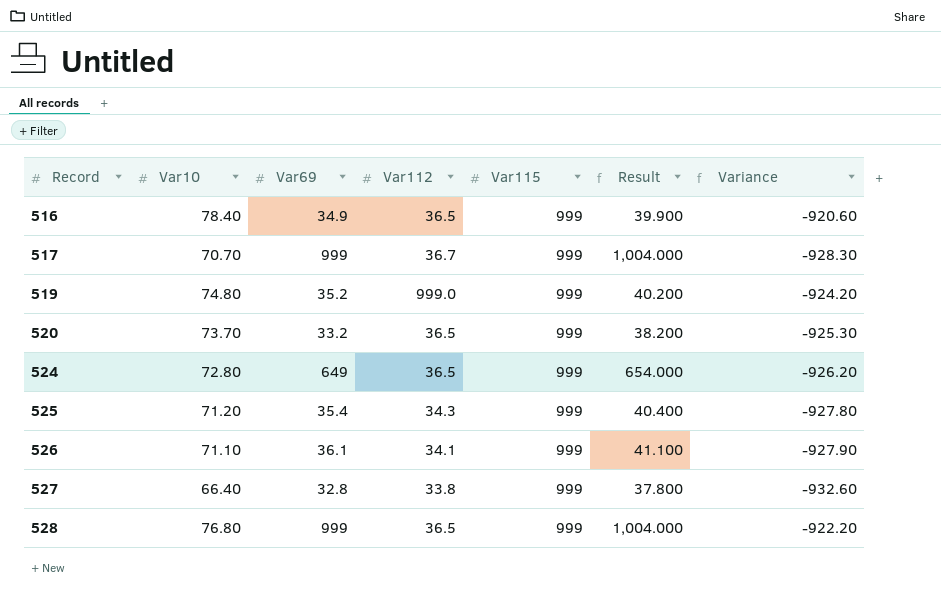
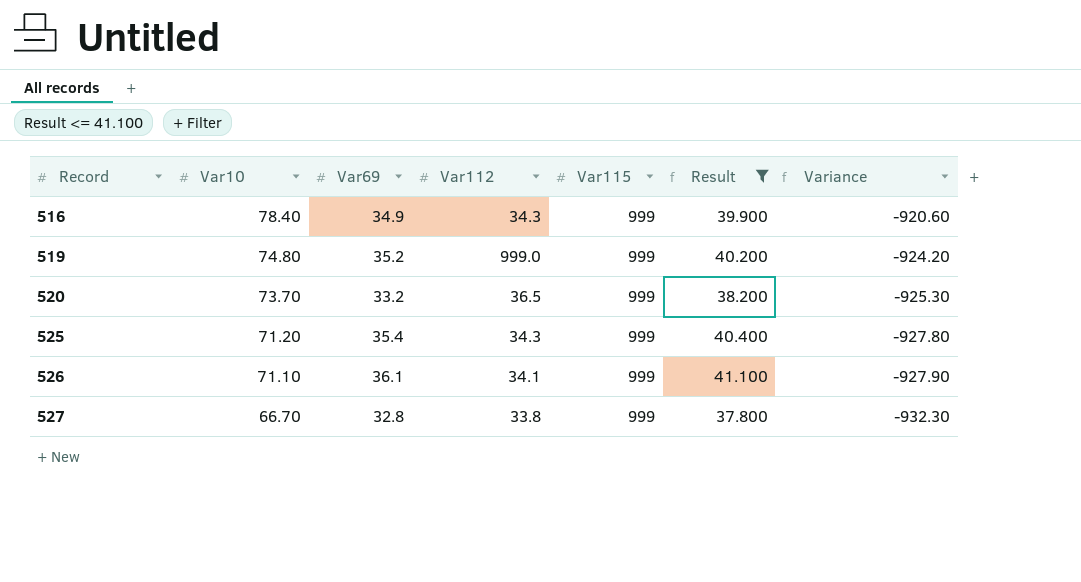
filter: none -> Result <= 41.100
516 | Var112: 36.5 -> 34.3
527 | Var10: 66.40 -> 66.70
527 | Variance: -932.60 -> -932.30

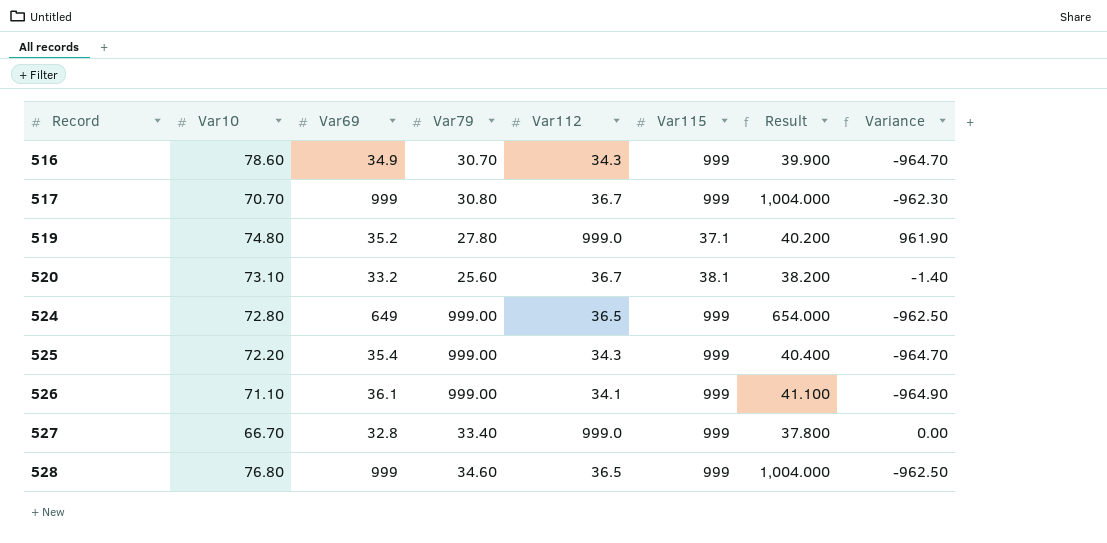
filter: Result <= 41.100 -> none
column Var79 | position: none -> 4
column Variance | formula: [Var10] - [Var115] -> [Var112] - [Var115]
516 | Var10: 78.40 -> 78.60
519 | Var115: 999 -> 37.1
520 | Var10: 73.70 -> 73.10
520 | Var112: 36.5 -> 36.7
520 | Var115: 999 -> 38.1
525 | Var10: 71.20 -> 72.20
527 | Var112: 33.8 -> 999.0

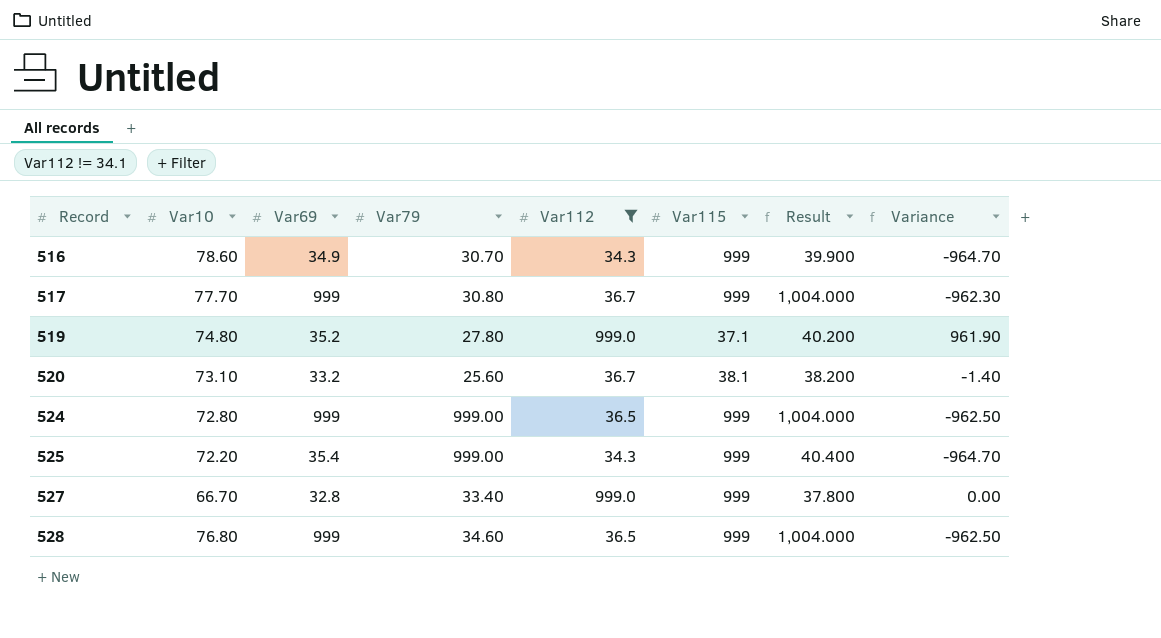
filter: none -> Var112 != 34.1
517 | Var10: 70.70 -> 77.70
524 | Var69: 649 -> 999
524 | Result: 654.000 -> 1,004.000

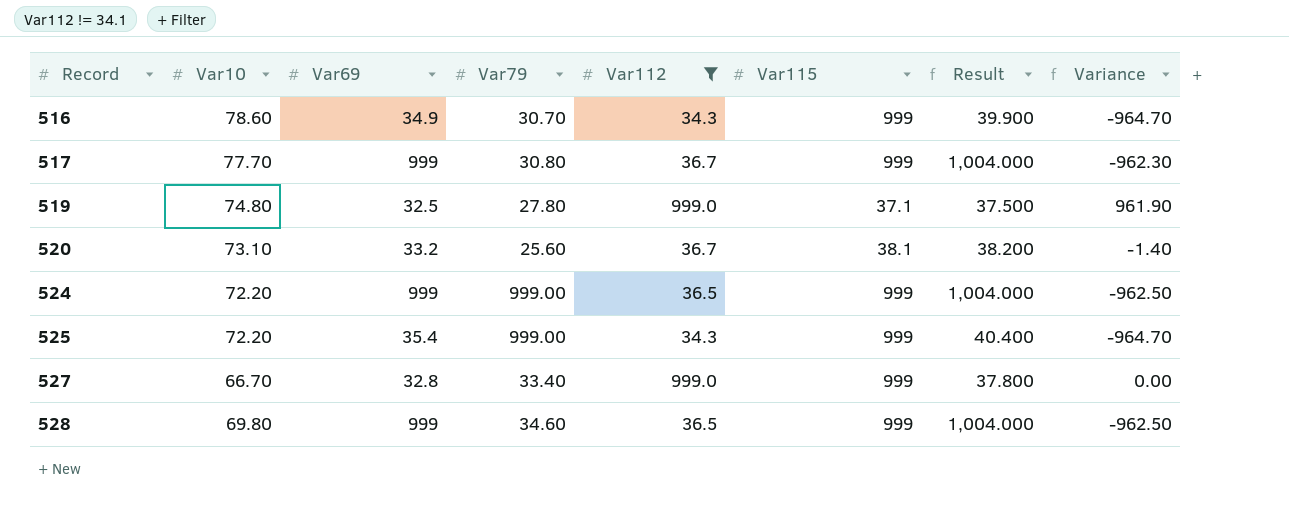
519 | Var69: 35.2 -> 32.5
519 | Result: 40.200 -> 37.500
524 | Var10: 72.80 -> 72.20
528 | Var10: 76.80 -> 69.80

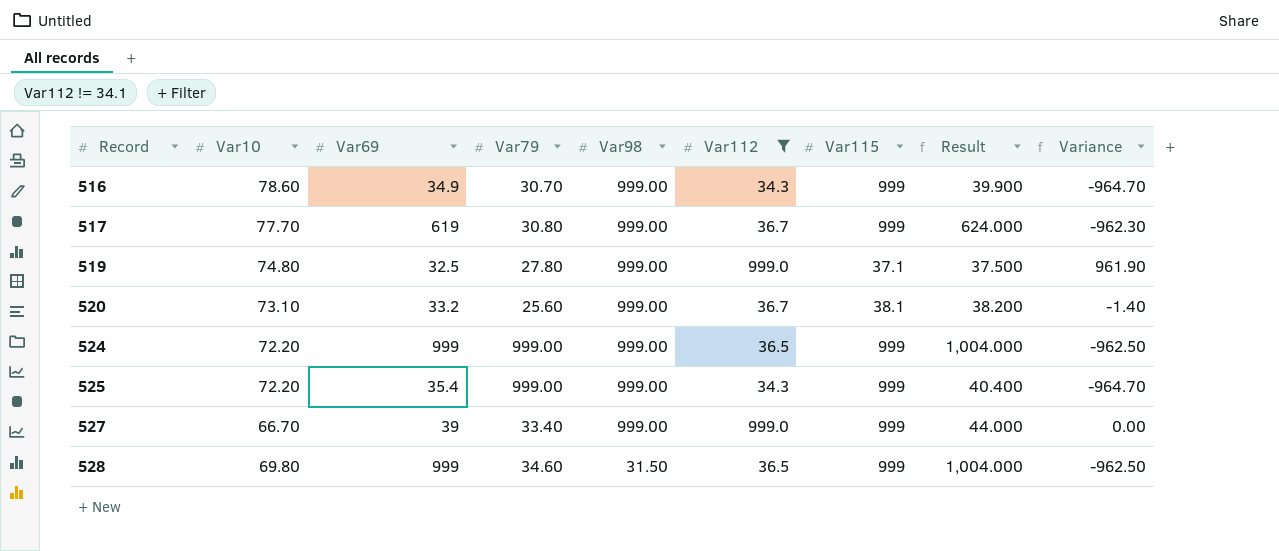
column Var98 | position: none -> 5
517 | Var69: 999 -> 619
517 | Result: 1,004.000 -> 624.000
527 | Var69: 32.8 -> 39
527 | Result: 37.800 -> 44.000

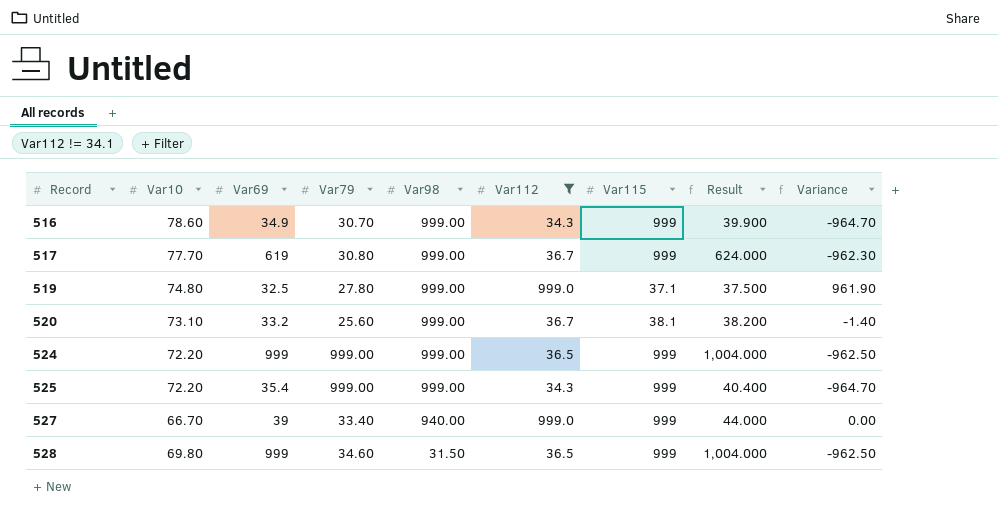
527 | Var98: 999.00 -> 940.00

